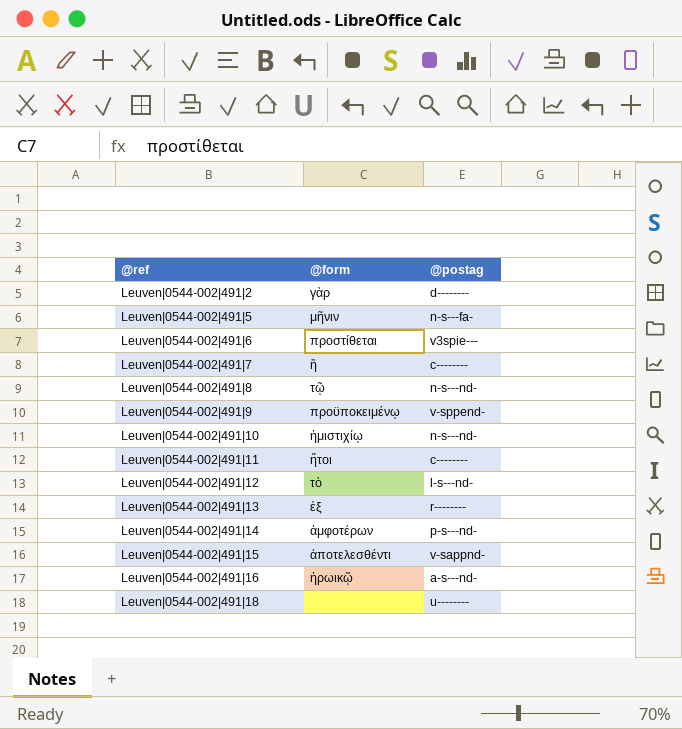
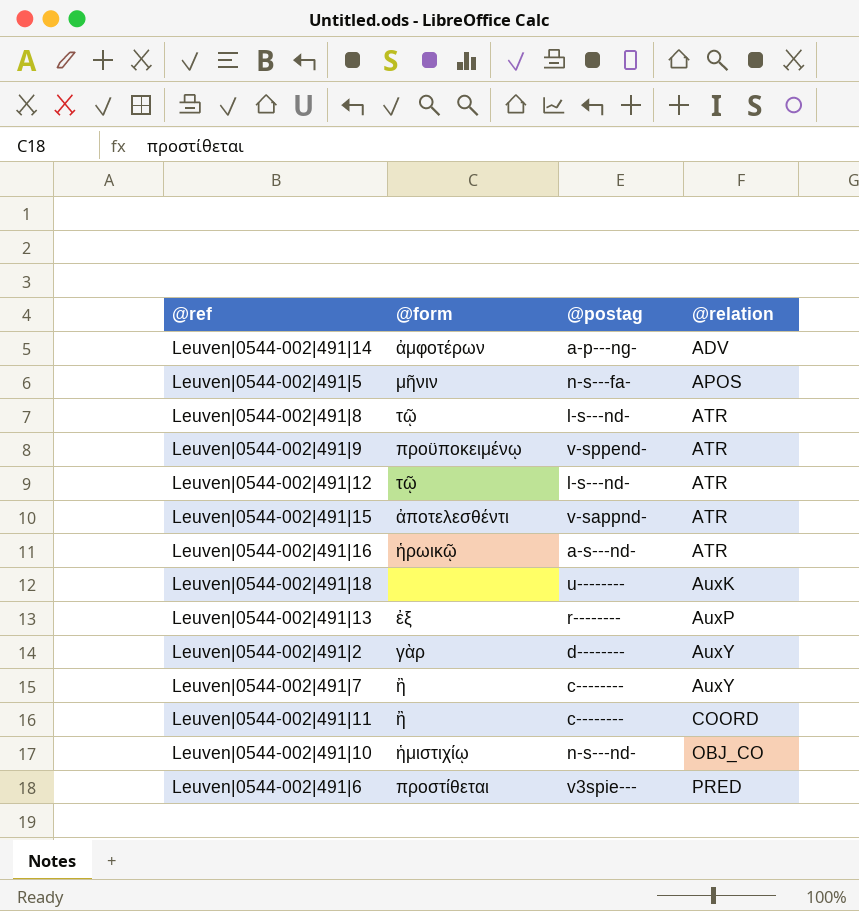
row order: @ref ascending -> @relation ascending
column @relation | position: none -> 4
Leuven|0544-002|491|14 | @postag: p-s---nd- -> a-p---ng-
Leuven|0544-002|491|8 | @postag: n-s---nd- -> l-s---nd-
Leuven|0544-002|491|12 | @form: τὸ -> τῷ
Leuven|0544-002|491|11 | @form: ἤτοι -> ἢ

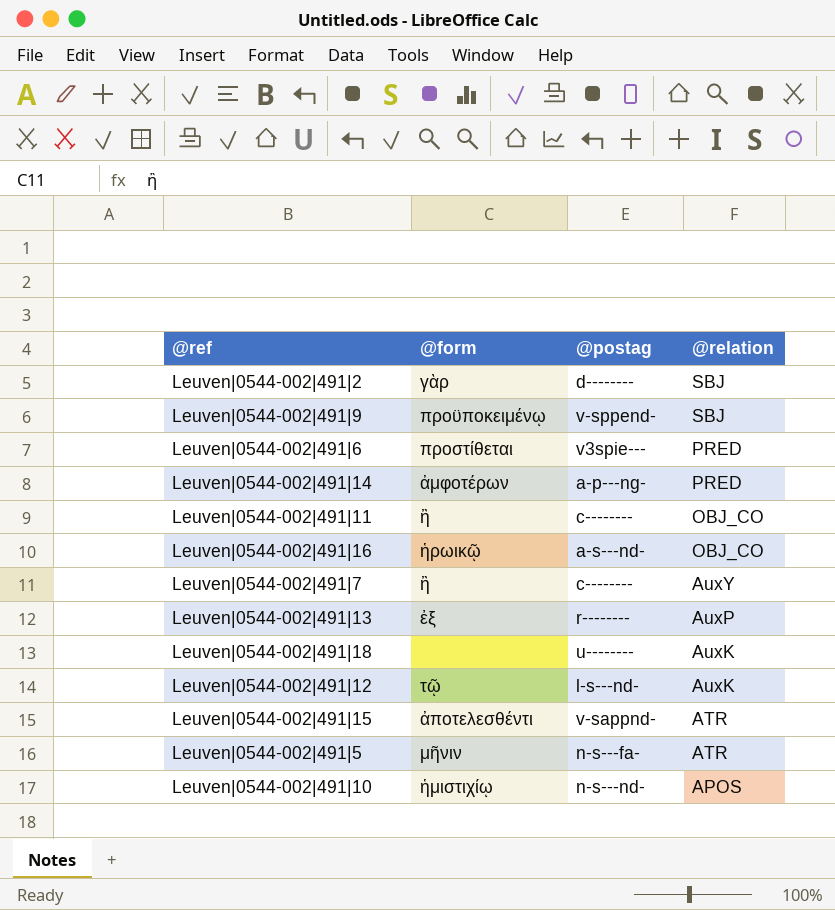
row order: @relation ascending -> @relation descending
row Leuven|0544-002|491|8: τῷ | l-s---nd- | ATR -> none
Leuven|0544-002|491|2 | @relation: AuxY -> SBJ
Leuven|0544-002|491|9 | @relation: ATR -> SBJ
Leuven|0544-002|491|14 | @relation: ADV -> PRED
Leuven|0544-002|491|11 | @relation: COORD -> OBJ_CO
Leuven|0544-002|491|16 | @relation: ATR -> OBJ_CO
Leuven|0544-002|491|12 | @relation: ATR -> AuxK
Leuven|0544-002|491|5 | @relation: APOS -> ATR
Leuven|0544-002|491|10 | @relation: OBJ_CO -> APOS

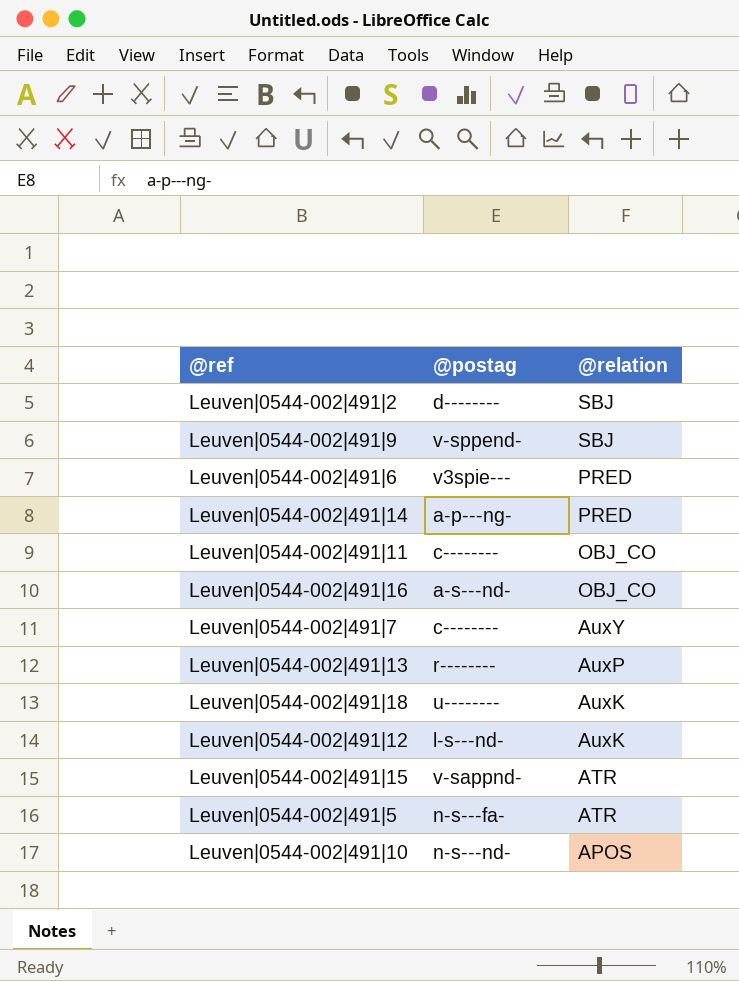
column @form | position: 2 -> none

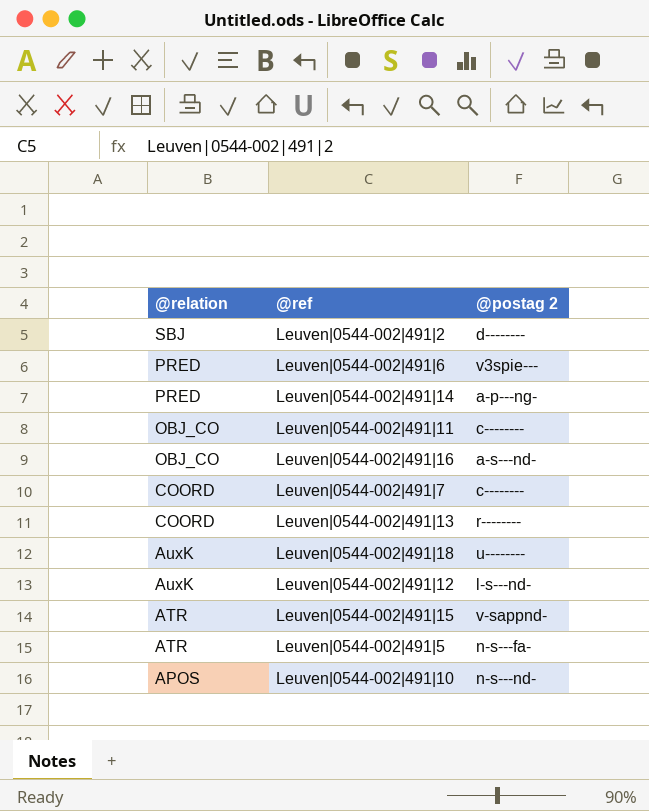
column @relation | position: 3 -> 1
column name: @postag -> @postag 2
row Leuven|0544-002|491|9: v-sppend- | SBJ -> none
Leuven|0544-002|491|7 | @relation: AuxY -> COORD
Leuven|0544-002|491|13 | @relation: AuxP -> COORD

